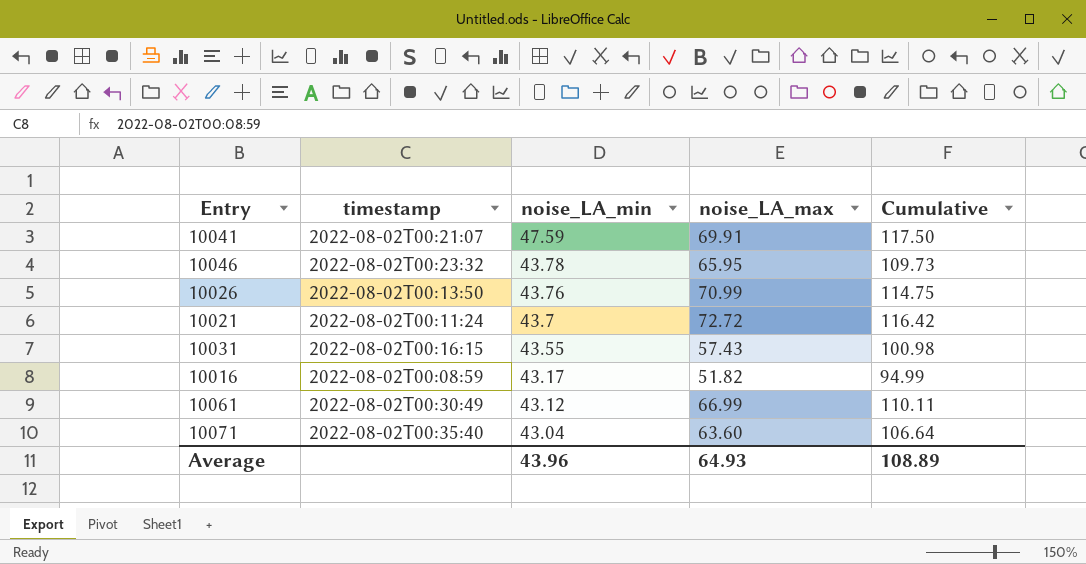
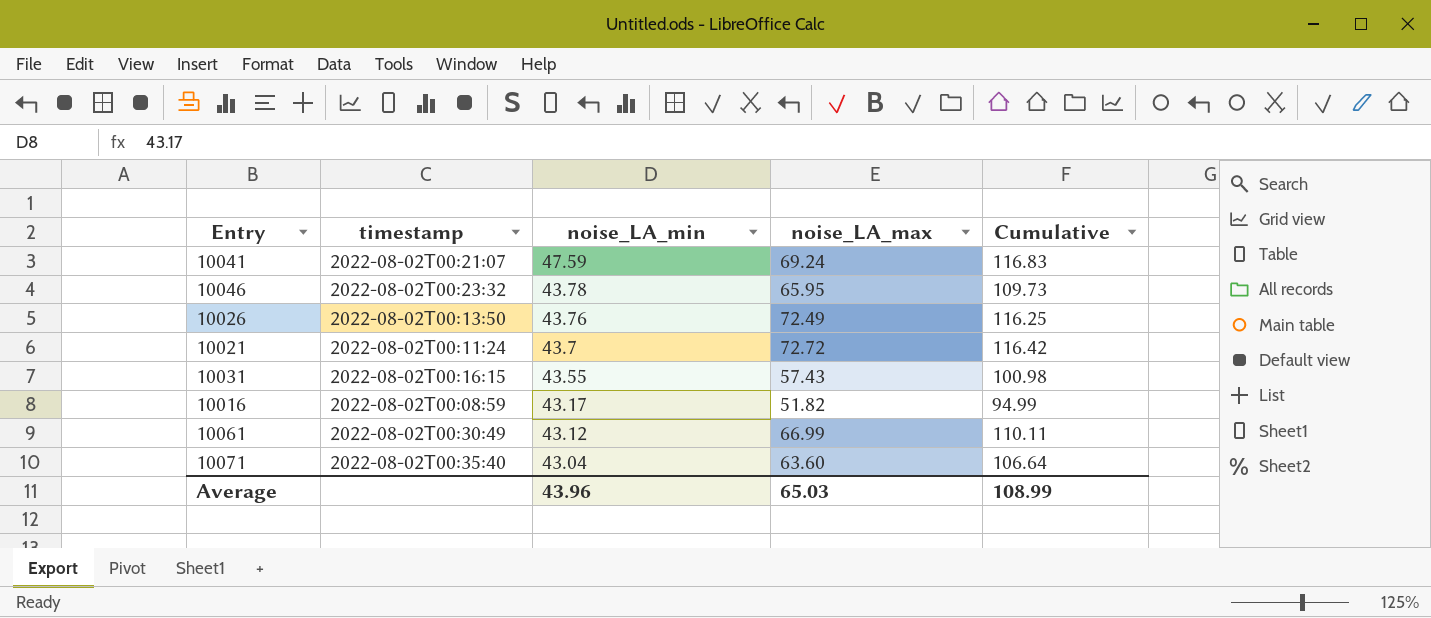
10041 | noise_LA_max: 69.91 -> 69.24
10041 | Cumulative: 117.50 -> 116.83
10026 | noise_LA_max: 70.99 -> 72.49
10026 | Cumulative: 114.75 -> 116.25
Average | noise_LA_max: 64.93 -> 65.03
Average | Cumulative: 108.89 -> 108.99

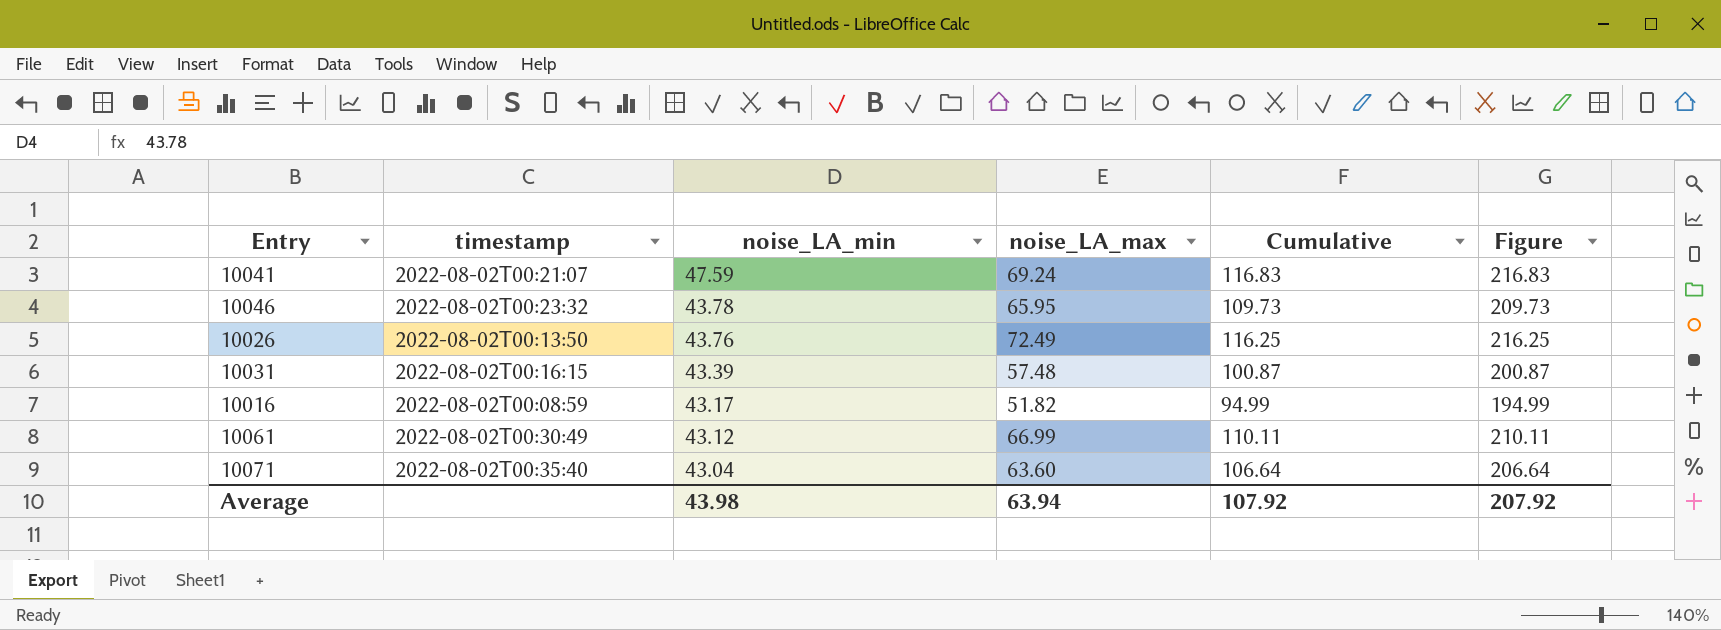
column Figure | formula: none -> [Cumulative] + 100
row 10021: 2022-08-02T00:11:24 | 43.7 | 72.72 | 116.42 -> none
10031 | noise_LA_min: 43.55 -> 43.39
10031 | noise_LA_max: 57.43 -> 57.48
10031 | Cumulative: 100.98 -> 100.87
Average | noise_LA_min: 43.96 -> 43.98
Average | noise_LA_max: 65.03 -> 63.94
Average | Cumulative: 108.99 -> 107.92

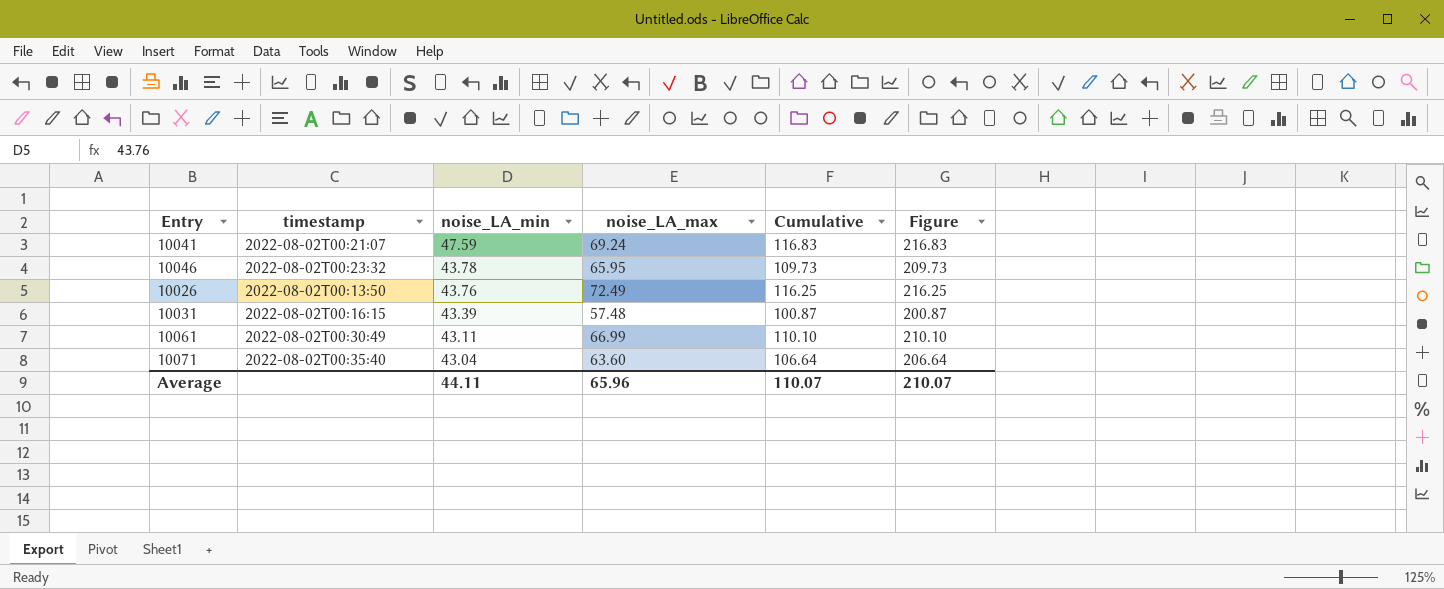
row 10016: 2022-08-02T00:08:59 | 43.17 | 51.82 | 94.99 | 194.99 -> none
10061 | noise_LA_min: 43.12 -> 43.11
10061 | Cumulative: 110.11 -> 110.10
10061 | Figure: 210.11 -> 210.10
Average | noise_LA_min: 43.98 -> 44.11
Average | noise_LA_max: 63.94 -> 65.96
Average | Cumulative: 107.92 -> 110.07
Average | Figure: 207.92 -> 210.07

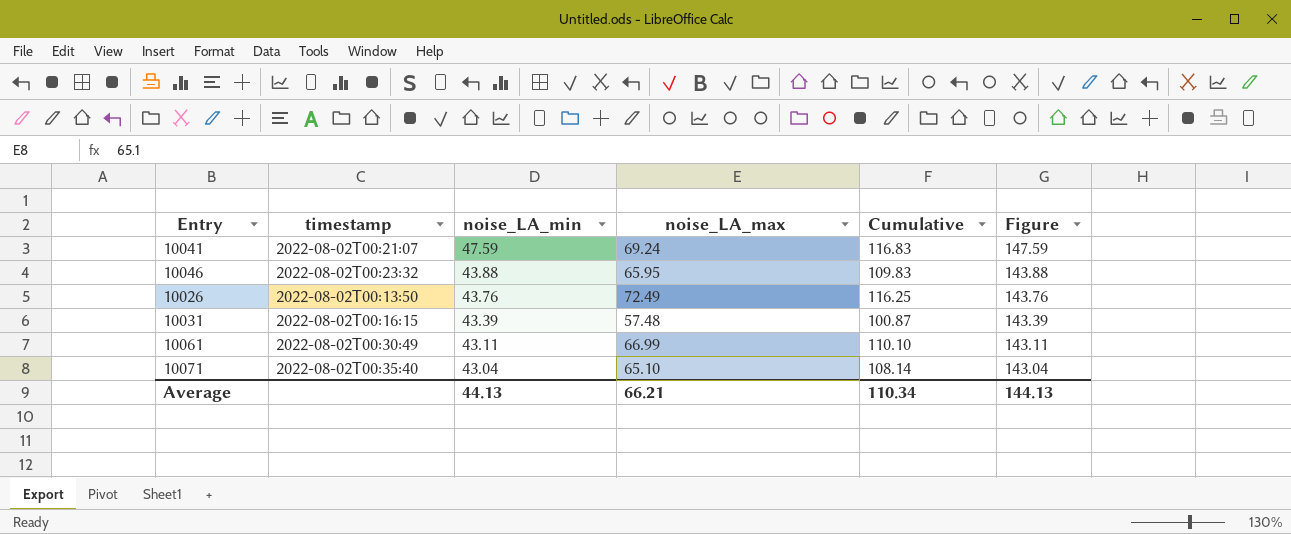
column Figure | formula: [Cumulative] + 100 -> [noise_LA_min] + 100
10046 | noise_LA_min: 43.78 -> 43.88
10046 | Cumulative: 109.73 -> 109.83
10071 | noise_LA_max: 63.60 -> 65.10
10071 | Cumulative: 106.64 -> 108.14
Average | noise_LA_min: 44.11 -> 44.13
Average | noise_LA_max: 65.96 -> 66.21
Average | Cumulative: 110.07 -> 110.34
Average | Figure: 210.07 -> 144.13

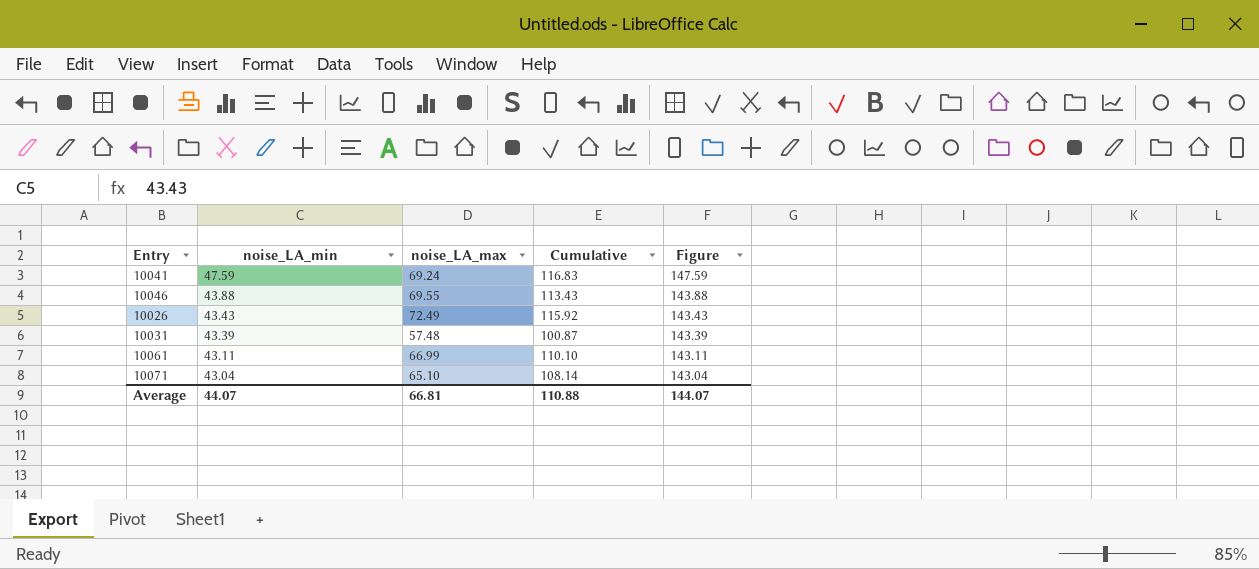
column timestamp | position: 2 -> none
10046 | noise_LA_max: 65.95 -> 69.55
10046 | Cumulative: 109.83 -> 113.43
10026 | noise_LA_min: 43.76 -> 43.43
10026 | Cumulative: 116.25 -> 115.92
10026 | Figure: 143.76 -> 143.43
Average | noise_LA_min: 44.13 -> 44.07
Average | noise_LA_max: 66.21 -> 66.81
Average | Cumulative: 110.34 -> 110.88
Average | Figure: 144.13 -> 144.07

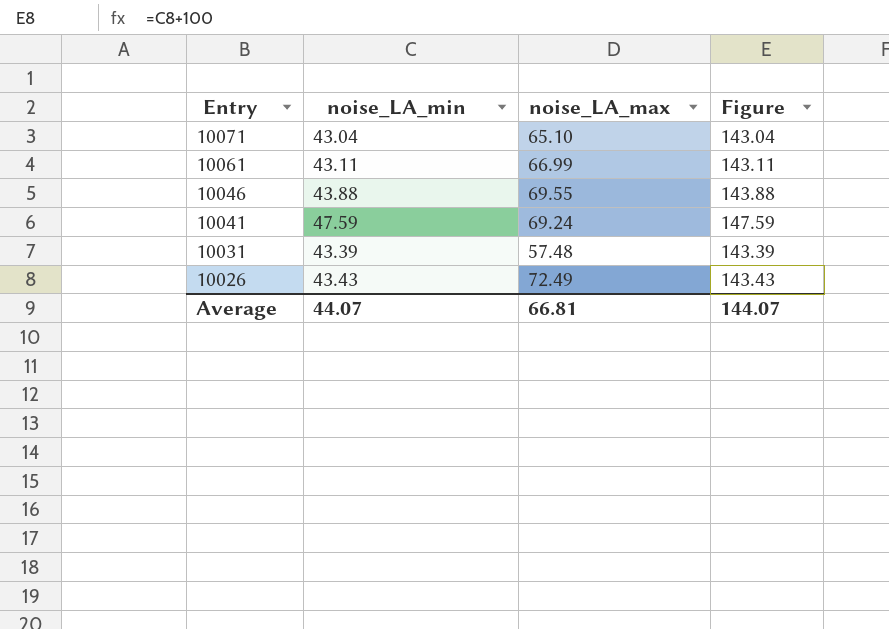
row order: noise_LA_min descending -> Entry descending
column Cumulative | formula: [noise_LA_min] + [noise_LA_max] -> none

